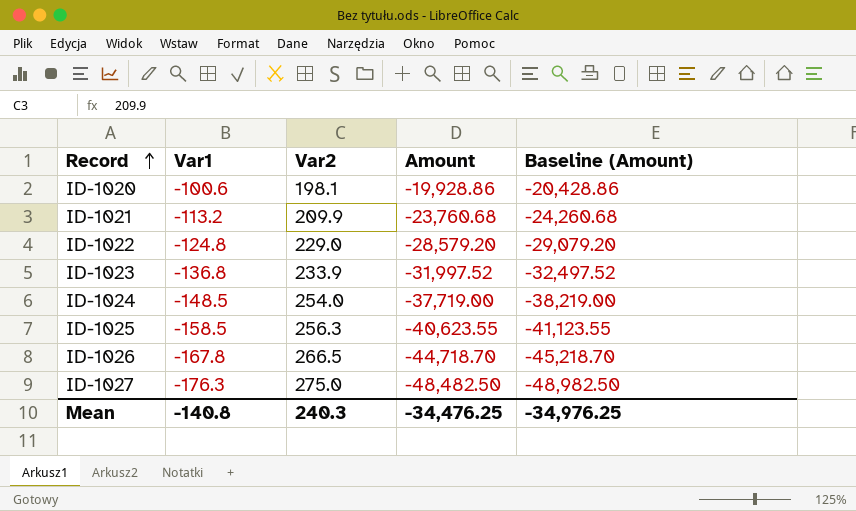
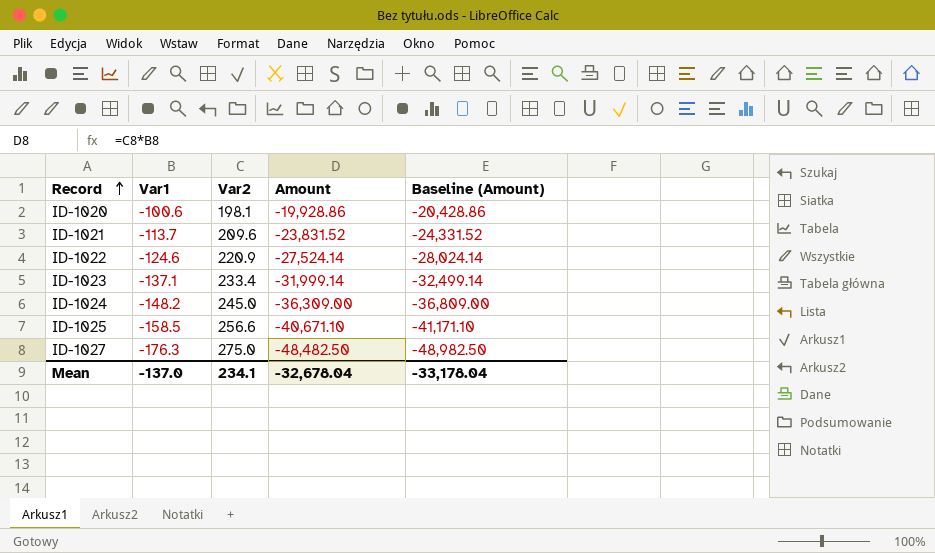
row ID-1026: -167.8 | 266.5 | -44,718.70 | -45,218.70 -> none
ID-1021 | Var1: -113.2 -> -113.7
ID-1021 | Var2: 209.9 -> 209.6
ID-1021 | Amount: -23,760.68 -> -23,831.52
ID-1021 | Baseline (Amount): -24,260.68 -> -24,331.52
ID-1022 | Var1: -124.8 -> -124.6
ID-1022 | Var2: 229.0 -> 220.9
ID-1022 | Amount: -28,579.20 -> -27,524.14
ID-1022 | Baseline (Amount): -29,079.20 -> -28,024.14
ID-1023 | Var1: -136.8 -> -137.1
ID-1023 | Var2: 233.9 -> 233.4
ID-1023 | Amount: -31,997.52 -> -31,999.14
ID-1023 | Baseline (Amount): -32,497.52 -> -32,499.14
ID-1024 | Var1: -148.5 -> -148.2
ID-1024 | Var2: 254.0 -> 245.0
ID-1024 | Amount: -37,719.00 -> -36,309.00
ID-1024 | Baseline (Amount): -38,219.00 -> -36,809.00
ID-1025 | Var2: 256.3 -> 256.6
ID-1025 | Amount: -40,623.55 -> -40,671.10
ID-1025 | Baseline (Amount): -41,123.55 -> -41,171.10
Mean | Var1: -140.8 -> -137.0
Mean | Var2: 240.3 -> 234.1
Mean | Amount: -34,476.25 -> -32,678.04
Mean | Baseline (Amount): -34,976.25 -> -33,178.04

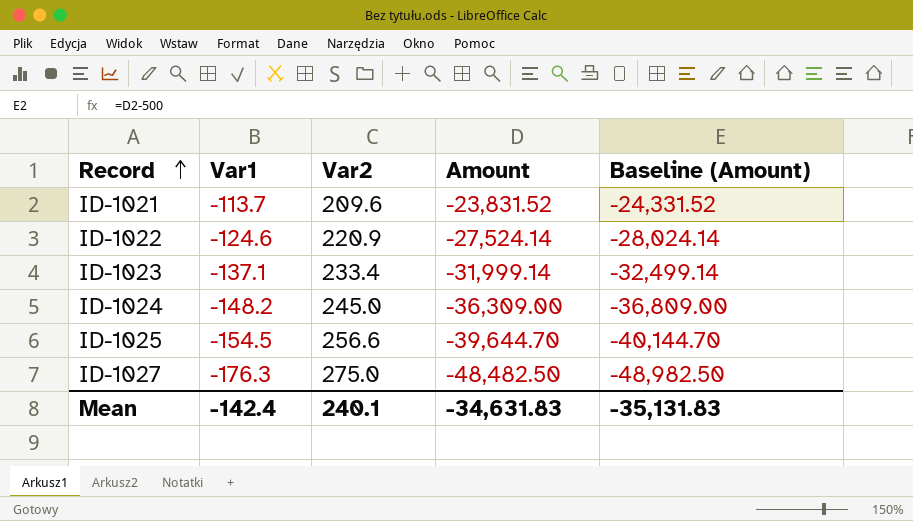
row ID-1020: -100.6 | 198.1 | -19,928.86 | -20,428.86 -> none
ID-1025 | Var1: -158.5 -> -154.5
ID-1025 | Amount: -40,671.10 -> -39,644.70
ID-1025 | Baseline (Amount): -41,171.10 -> -40,144.70
Mean | Var1: -137.0 -> -142.4
Mean | Var2: 234.1 -> 240.1
Mean | Amount: -32,678.04 -> -34,631.83
Mean | Baseline (Amount): -33,178.04 -> -35,131.83

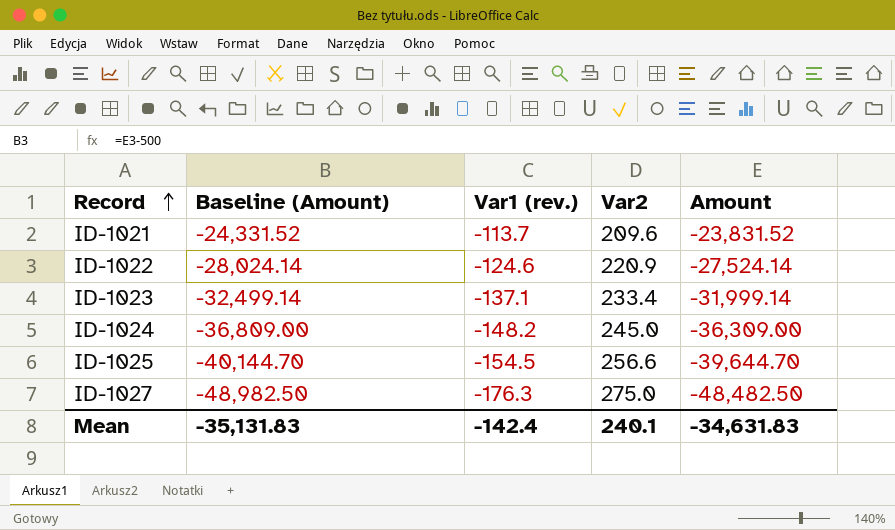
column Baseline (Amount) | position: 5 -> 2
column name: Var1 -> Var1 (rev.)

